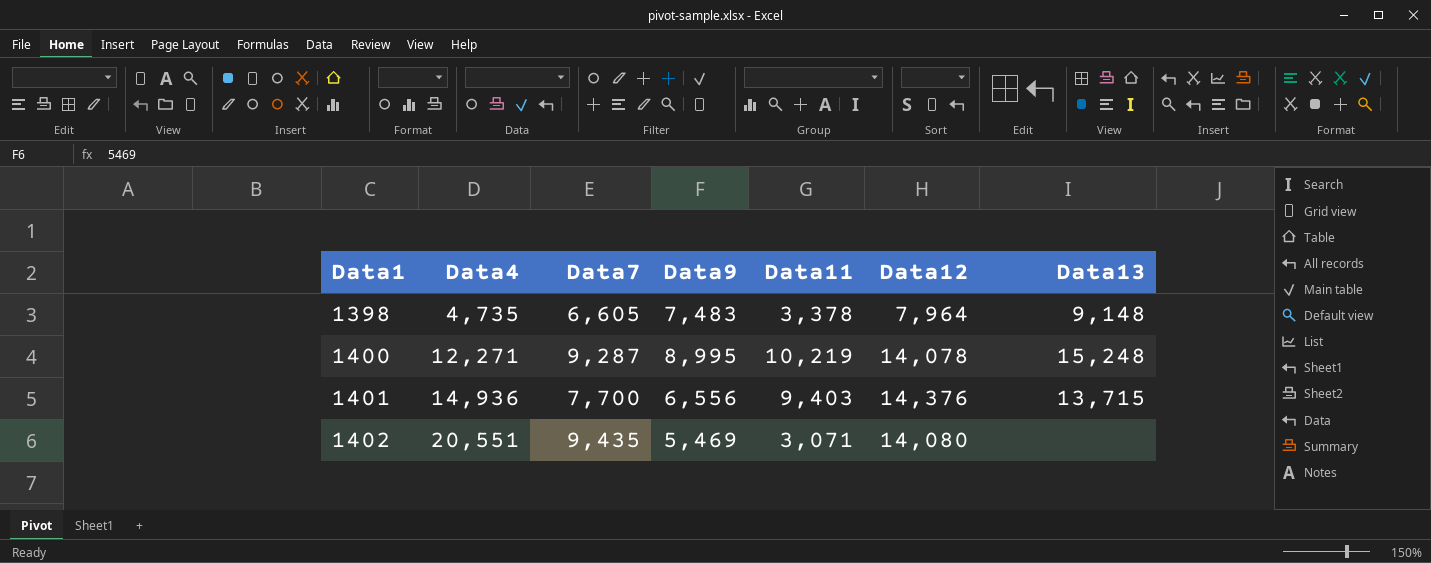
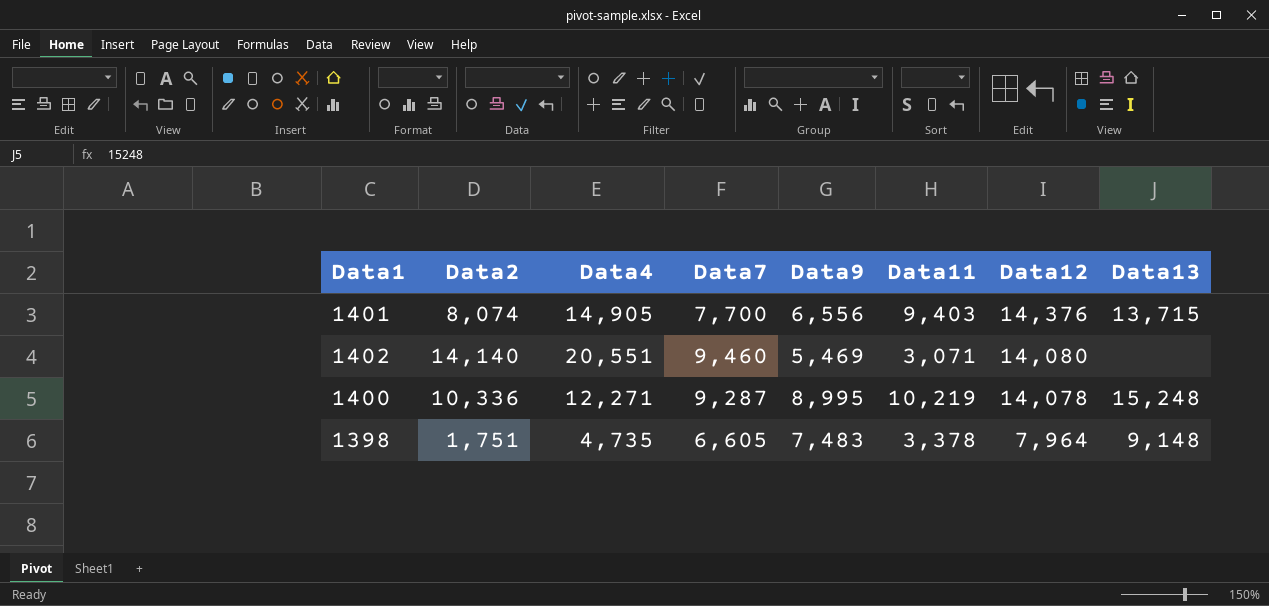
row order: Data1 ascending -> Data12 descending
column Data2 | position: none -> 2
1401 | Data4: 14,936 -> 14,905
1402 | Data7: 9,435 -> 9,460

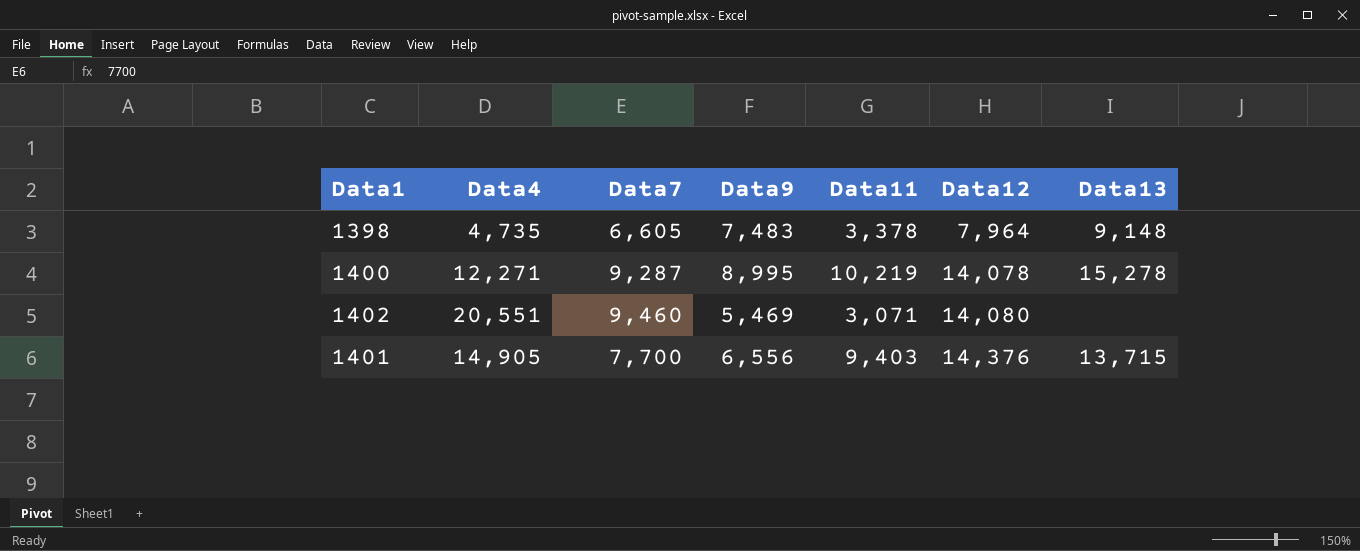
row order: Data12 descending -> Data12 ascending
column Data2 | position: 2 -> none
1400 | Data13: 15,248 -> 15,278

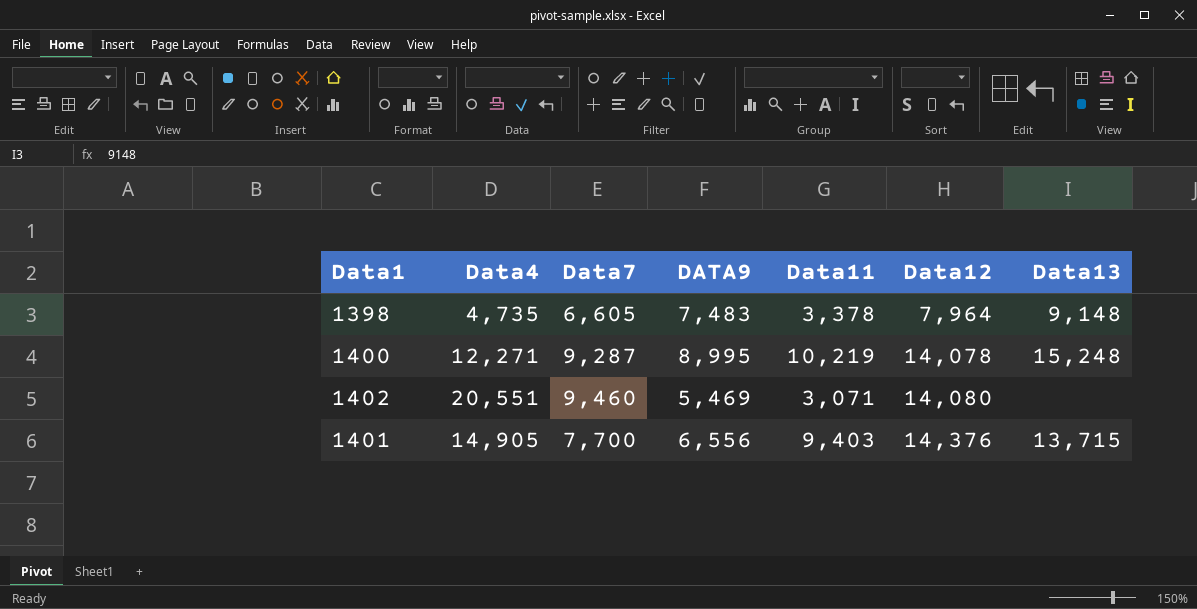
column name: Data9 -> DATA9
1400 | Data13: 15,278 -> 15,248

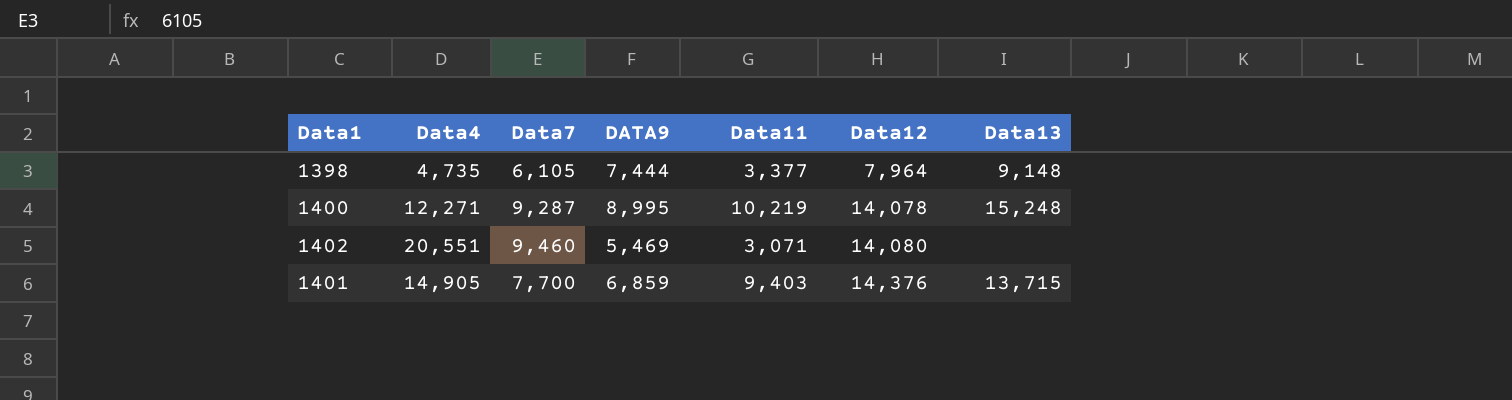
1398 | Data7: 6,605 -> 6,105
1398 | DATA9: 7,483 -> 7,444
1398 | Data11: 3,378 -> 3,377
1401 | DATA9: 6,556 -> 6,859

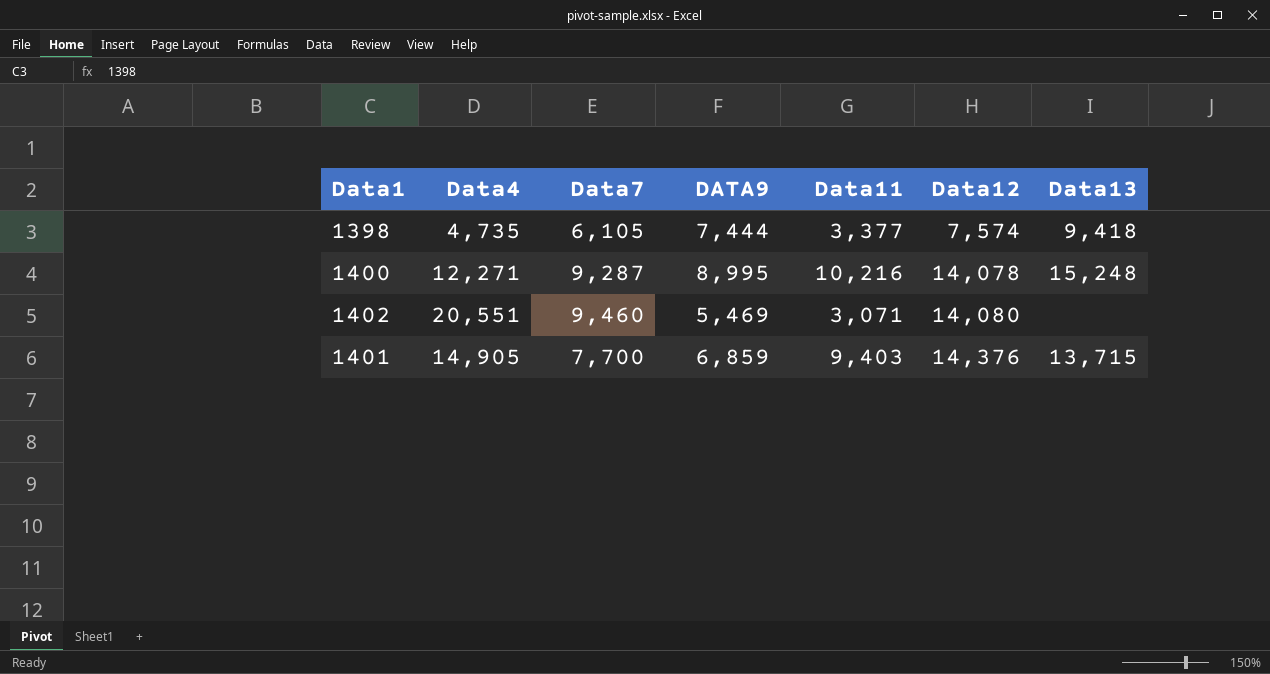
1398 | Data12: 7,964 -> 7,574
1398 | Data13: 9,148 -> 9,418
1400 | Data11: 10,219 -> 10,216

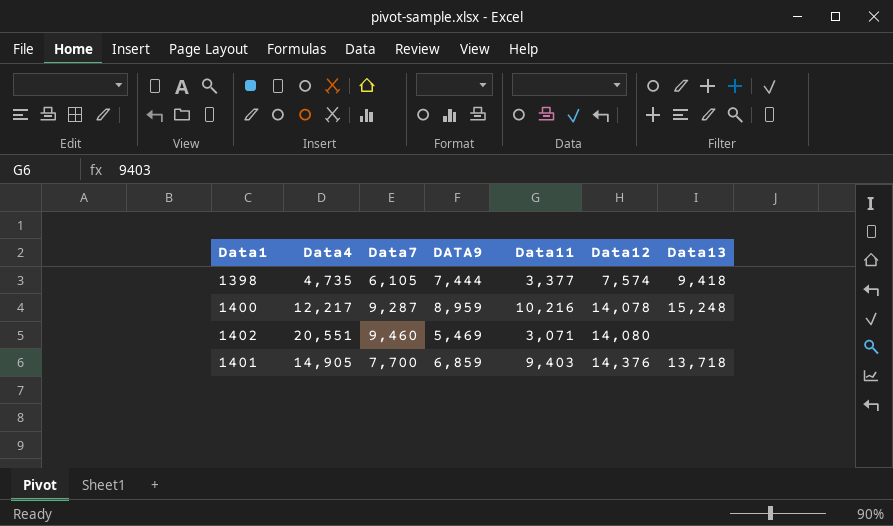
1400 | Data4: 12,271 -> 12,217
1400 | DATA9: 8,995 -> 8,959
1401 | Data13: 13,715 -> 13,718

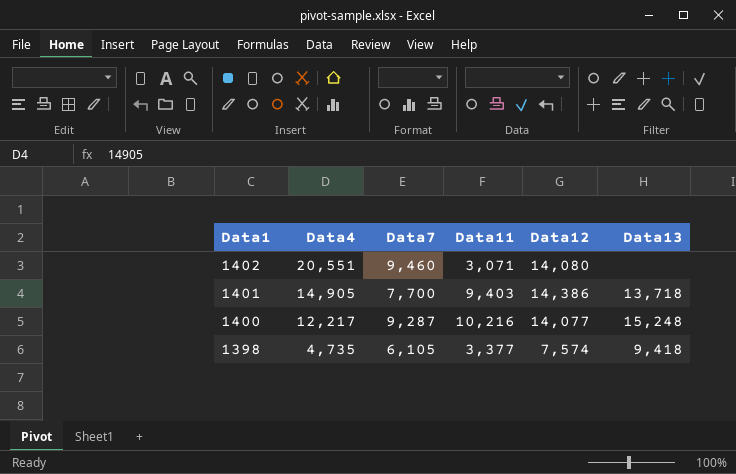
row order: Data12 ascending -> Data1 descending
column DATA9 | position: 4 -> none
1401 | Data12: 14,376 -> 14,386
1400 | Data12: 14,078 -> 14,077

